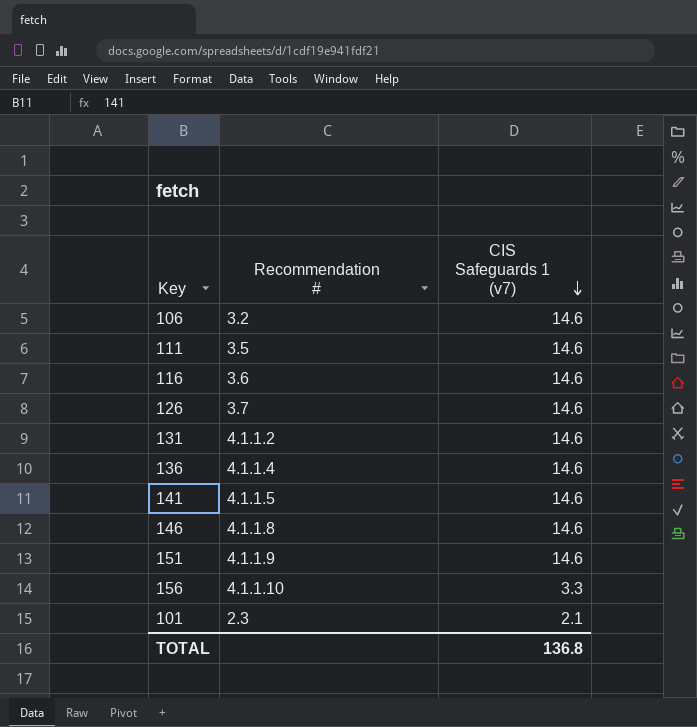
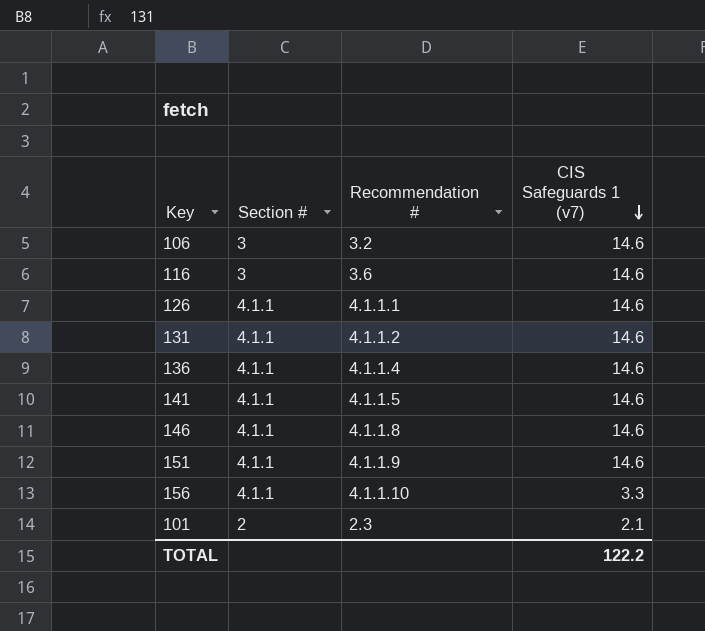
column Section # | position: none -> 2
row 111: 3.5 | 14.6 -> none
126 | Recommendation #: 3.7 -> 4.1.1.1
TOTAL | CIS Safeguards 1 (v7): 136.8 -> 122.2

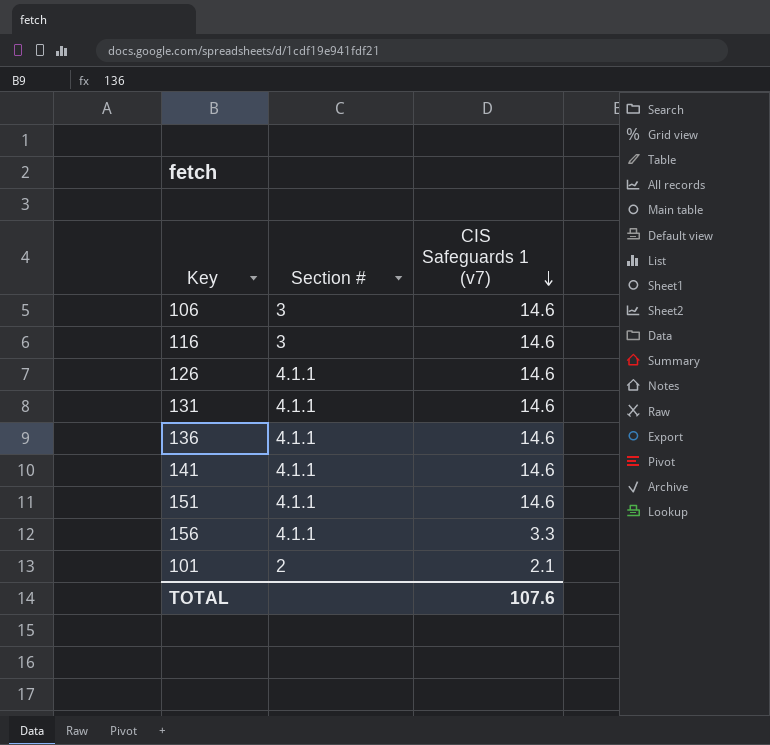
column Recommendation # | position: 3 -> none
row 146: 4.1.1 | 4.1.1.8 | 14.6 -> none
TOTAL | CIS Safeguards 1 (v7): 122.2 -> 107.6

